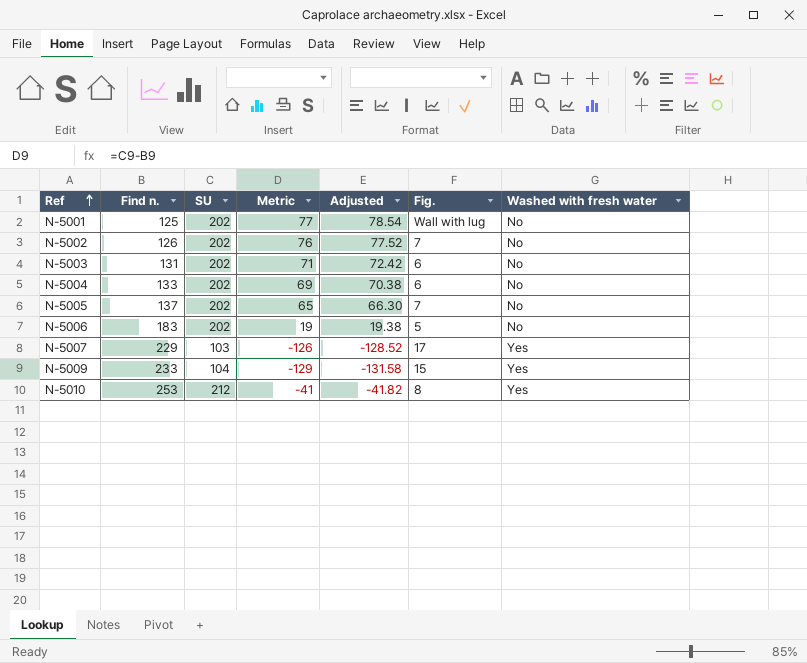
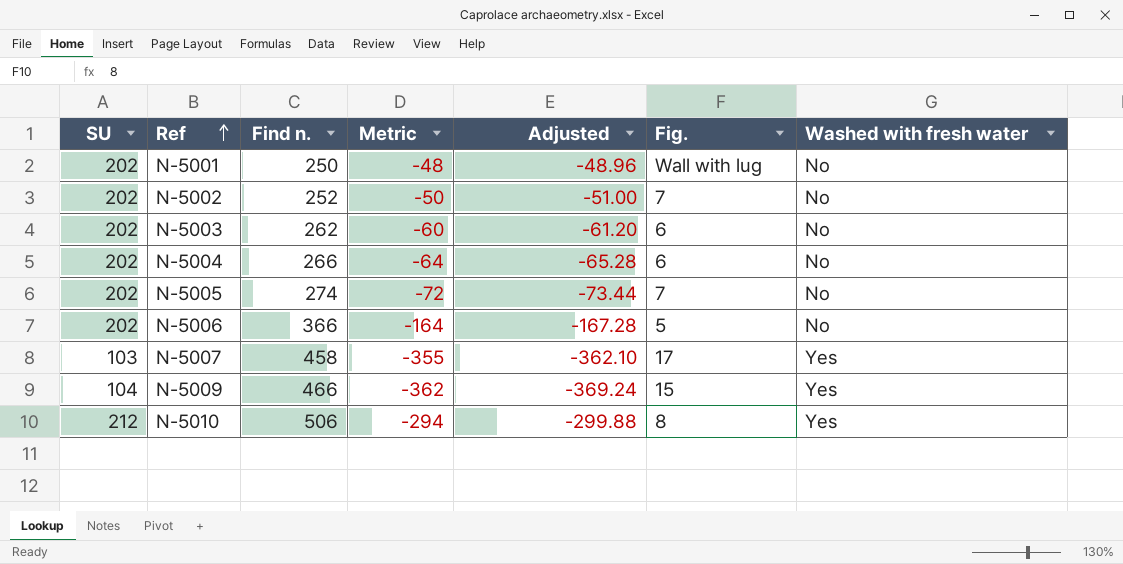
column SU | position: 3 -> 1
N-5001 | Find n.: 125 -> 250
N-5001 | Metric: 77 -> -48
N-5001 | Adjusted: 78.54 -> -48.96
N-5002 | Find n.: 126 -> 252
N-5002 | Metric: 76 -> -50
N-5002 | Adjusted: 77.52 -> -51.00
N-5003 | Find n.: 131 -> 262
N-5003 | Metric: 71 -> -60
N-5003 | Adjusted: 72.42 -> -61.20
N-5004 | Find n.: 133 -> 266
N-5004 | Metric: 69 -> -64
N-5004 | Adjusted: 70.38 -> -65.28
N-5005 | Find n.: 137 -> 274
N-5005 | Metric: 65 -> -72
N-5005 | Adjusted: 66.30 -> -73.44
N-5006 | Find n.: 183 -> 366
N-5006 | Metric: 19 -> -164
N-5006 | Adjusted: 19.38 -> -167.28
N-5007 | Find n.: 229 -> 458
N-5007 | Metric: -126 -> -355
N-5007 | Adjusted: -128.52 -> -362.10
N-5009 | Find n.: 233 -> 466
N-5009 | Metric: -129 -> -362
N-5009 | Adjusted: -131.58 -> -369.24
N-5010 | Find n.: 253 -> 506
N-5010 | Metric: -41 -> -294
N-5010 | Adjusted: -41.82 -> -299.88

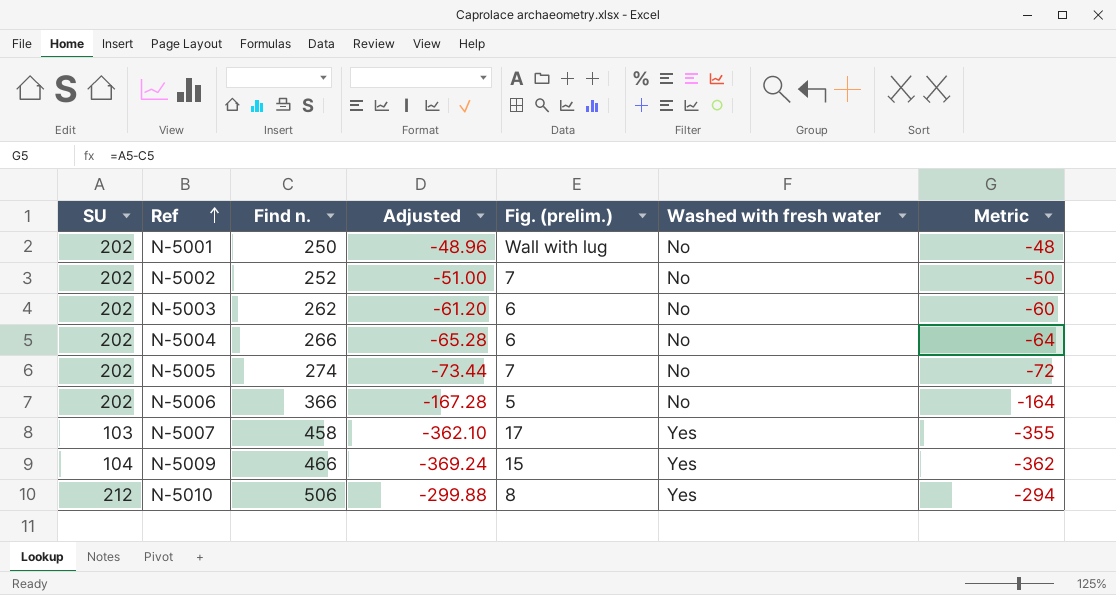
column name: Fig. -> Fig. (prelim.)
column Metric | position: 4 -> 7

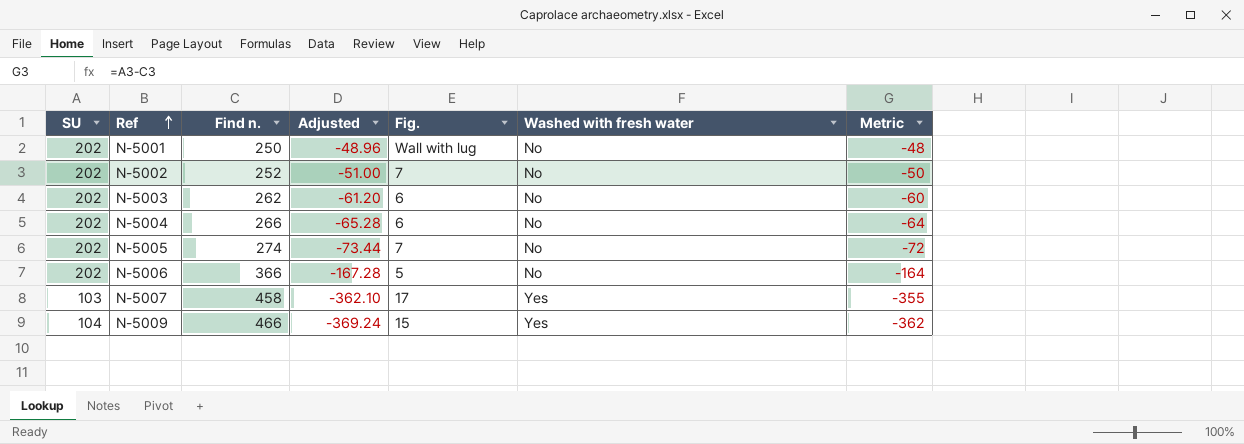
column name: Fig. (prelim.) -> Fig.
row N-5010: 212 | 506 | -299.88 | 8 | Yes | -294 -> none

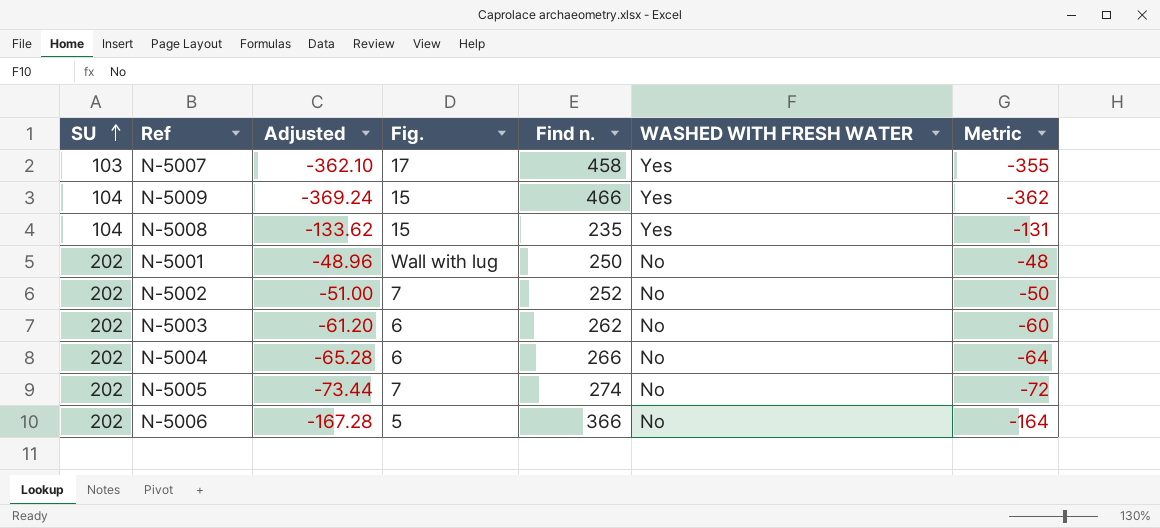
row order: Ref ascending -> SU ascending
column Find n. | position: 3 -> 5
column name: Washed with fresh water -> WASHED WITH FRESH WATER
row N-5008: none -> 104 | -133.62 | 15 | 235 | Yes | -131

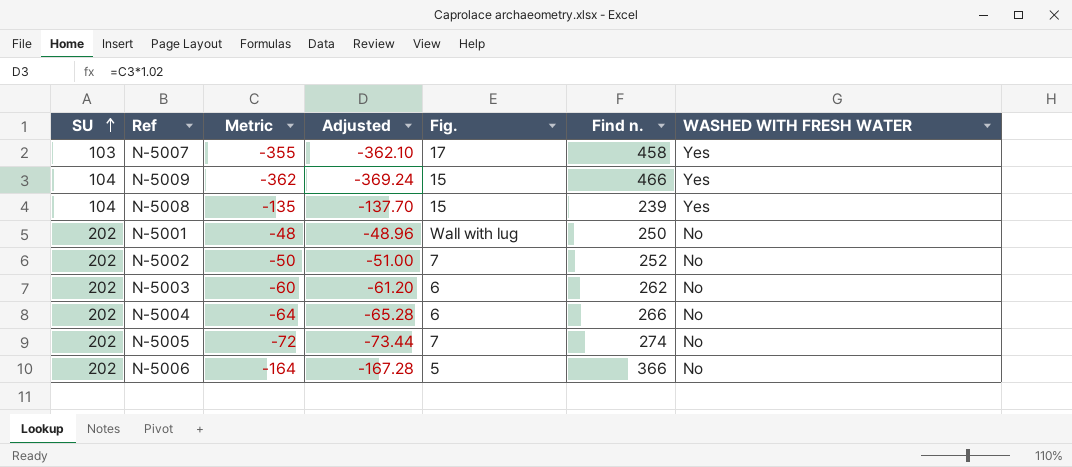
column Metric | position: 7 -> 3
N-5008 | Metric: -131 -> -135
N-5008 | Adjusted: -133.62 -> -137.70
N-5008 | Find n.: 235 -> 239

